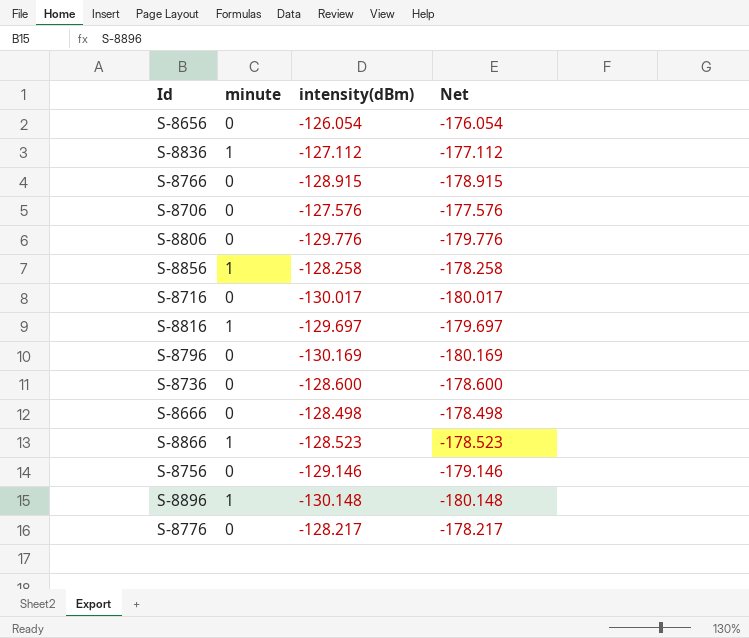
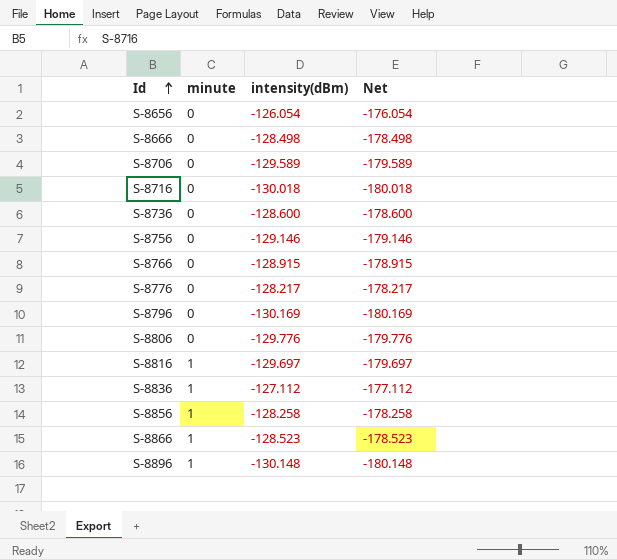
row order: none -> Id ascending
S-8706 | intensity(dBm): -127.576 -> -129.589
S-8706 | Net: -177.576 -> -179.589
S-8716 | intensity(dBm): -130.017 -> -130.018
S-8716 | Net: -180.017 -> -180.018

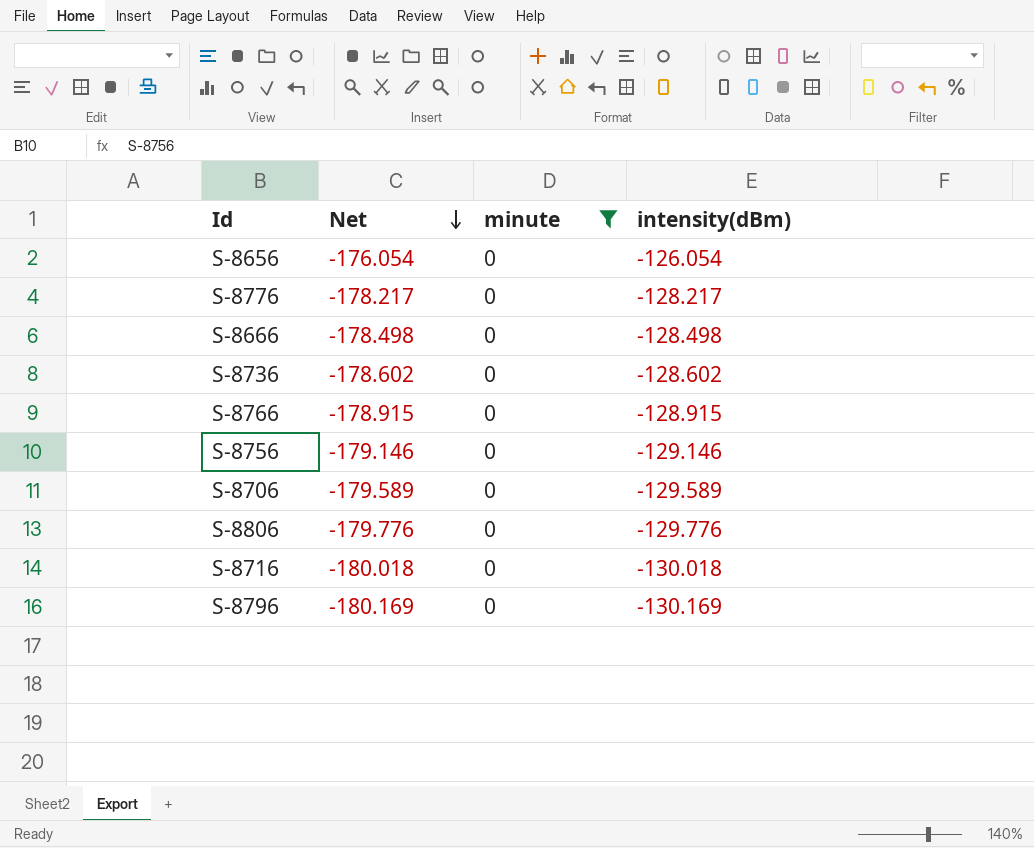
filter: none -> minute = 0
row order: Id ascending -> Net descending
column Net | position: 4 -> 2
S-8736 | Net: -178.600 -> -178.602
S-8736 | intensity(dBm): -128.600 -> -128.602

